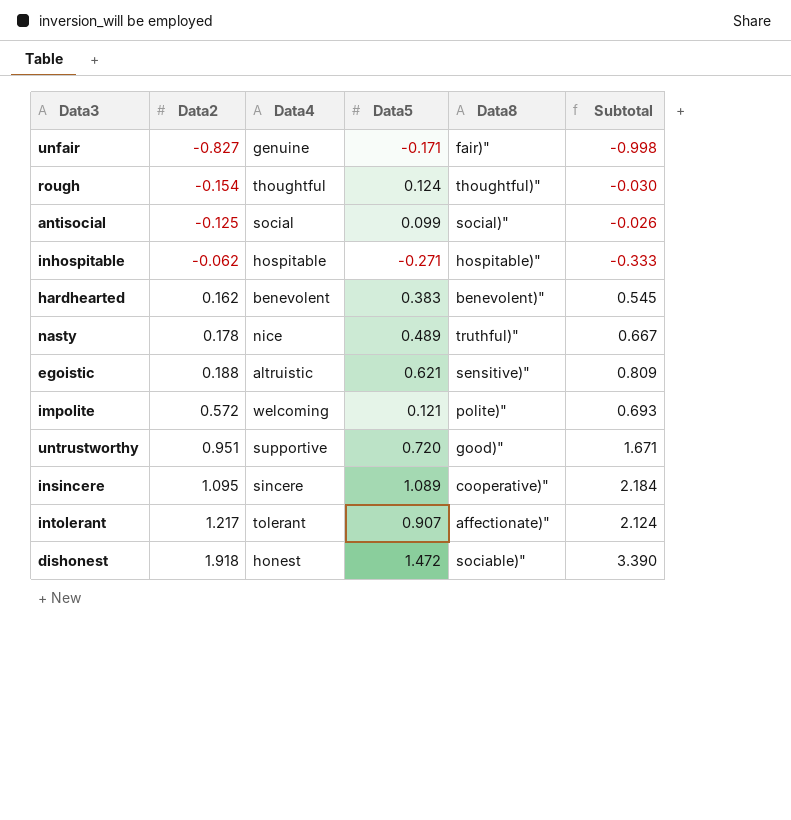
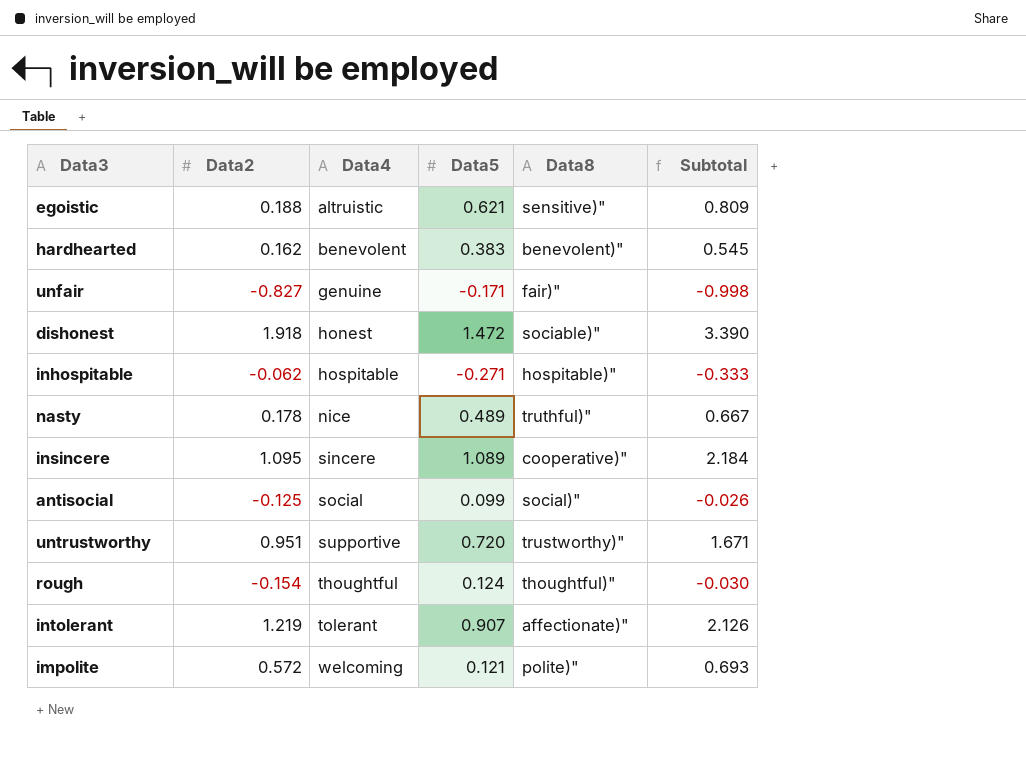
row order: Data2 ascending -> Data4 ascending
untrustworthy | Data8: good)" -> trustworthy)"
intolerant | Data2: 1.217 -> 1.219
intolerant | Subtotal: 2.124 -> 2.126

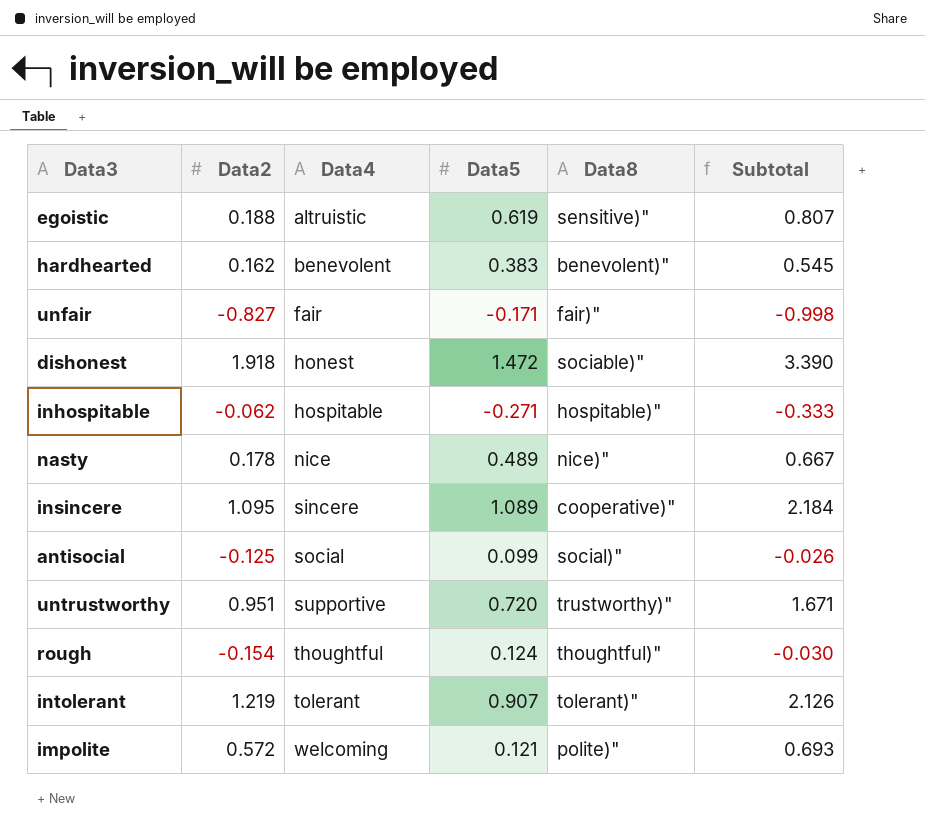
egoistic | Data5: 0.621 -> 0.619
egoistic | Subtotal: 0.809 -> 0.807
unfair | Data4: genuine -> fair
nasty | Data8: truthful)" -> nice)"
intolerant | Data8: affectionate)" -> tolerant)"

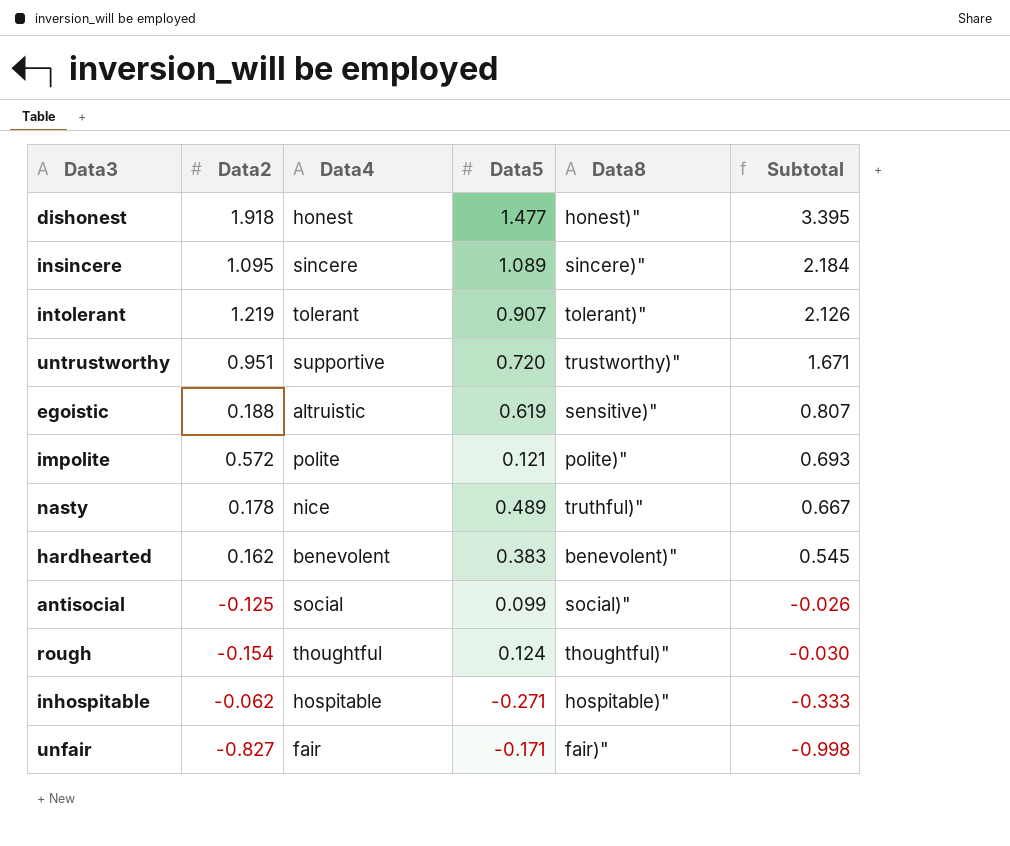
row order: Data4 ascending -> Subtotal descending
dishonest | Data5: 1.472 -> 1.477
dishonest | Data8: sociable)" -> honest)"
dishonest | Subtotal: 3.390 -> 3.395
insincere | Data8: cooperative)" -> sincere)"
impolite | Data4: welcoming -> polite
nasty | Data8: nice)" -> truthful)"

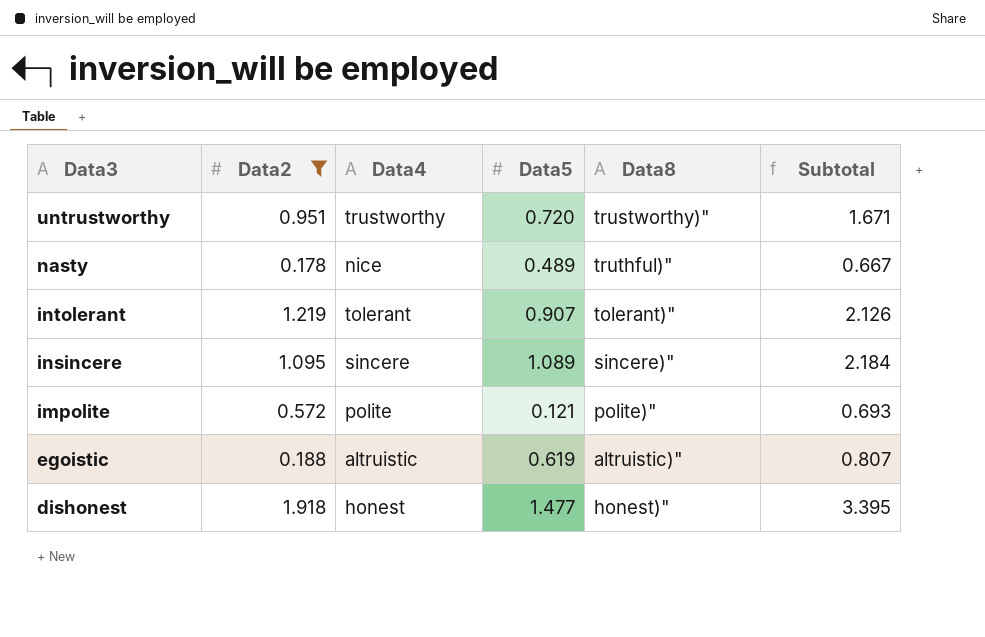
filter: none -> Data2 >= 0.178
row order: Subtotal descending -> Data3 descending
untrustworthy | Data4: supportive -> trustworthy
egoistic | Data8: sensitive)" -> altruistic)"

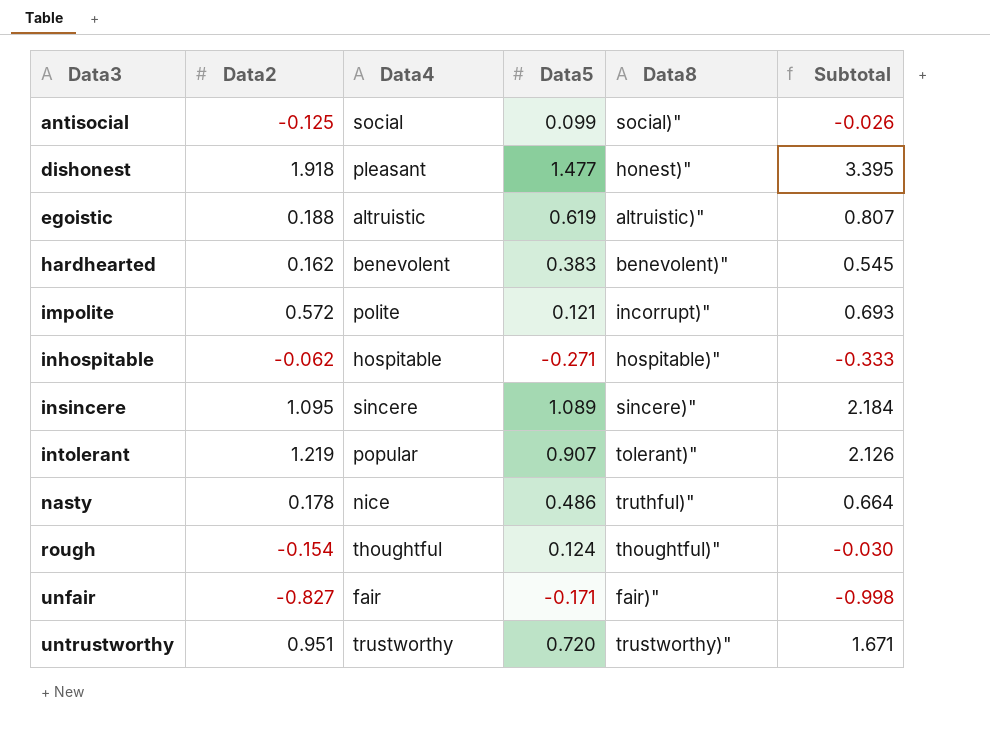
filter: Data2 >= 0.178 -> none
row order: Data3 descending -> Data3 ascending
dishonest | Data4: honest -> pleasant
impolite | Data8: polite)" -> incorrupt)"
intolerant | Data4: tolerant -> popular
nasty | Data5: 0.489 -> 0.486
nasty | Subtotal: 0.667 -> 0.664

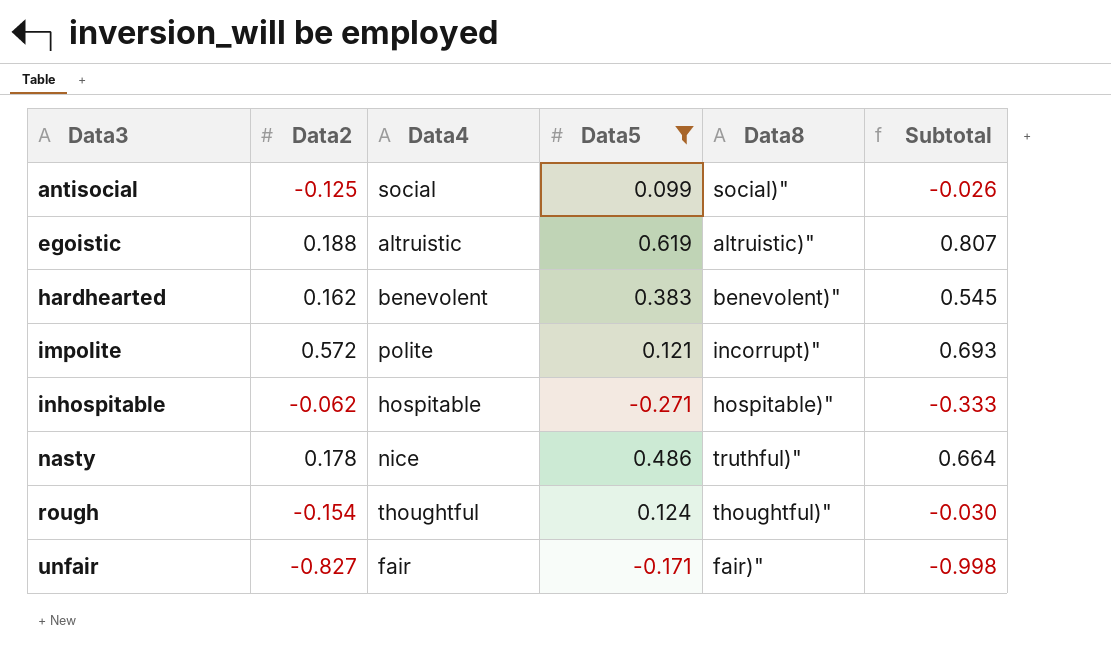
filter: none -> Data5 <= 0.619

